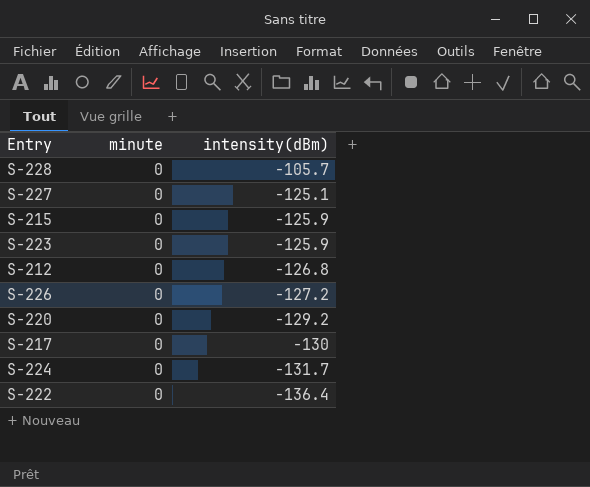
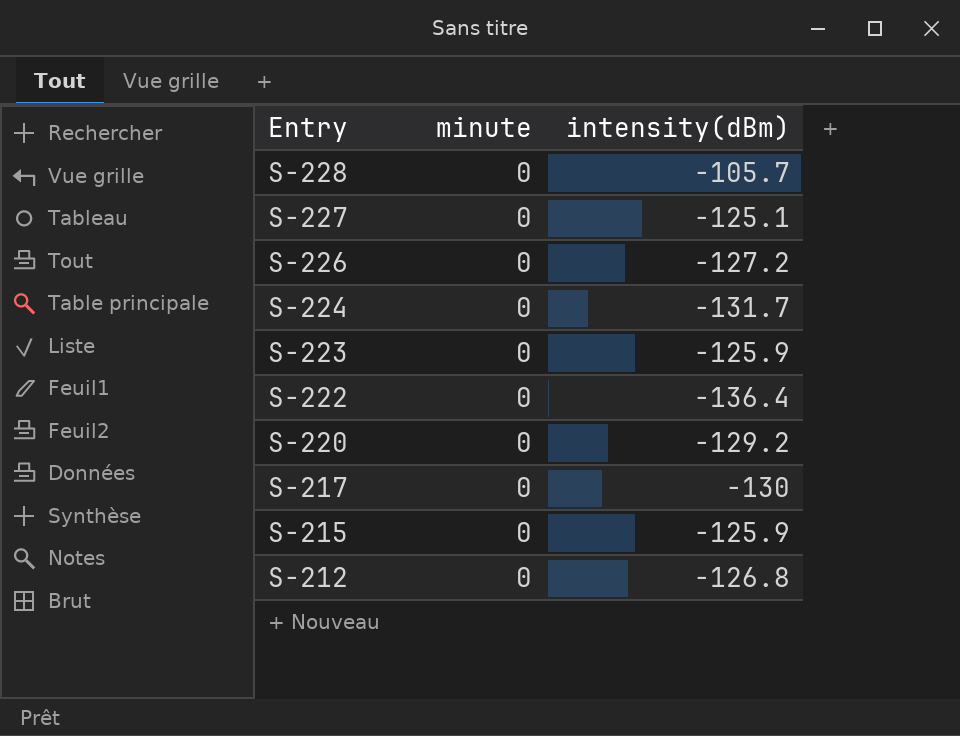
row order: intensity(dBm) descending -> Entry descending

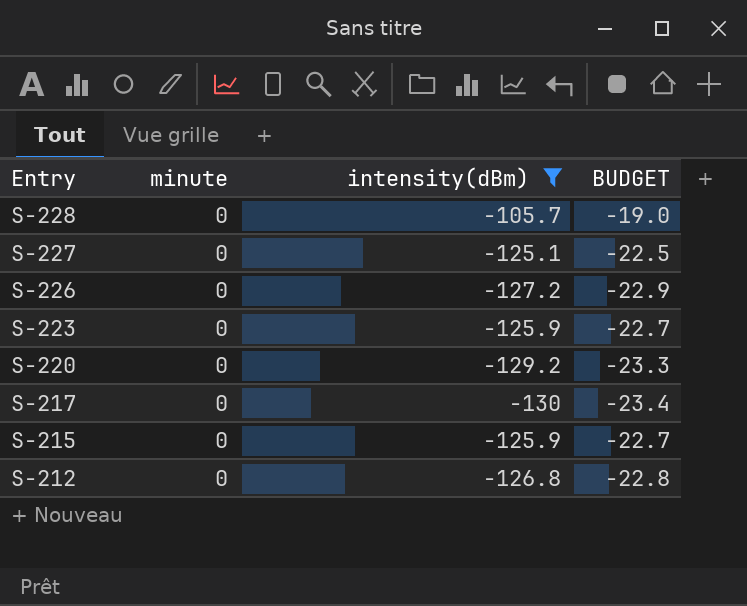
filter: none -> intensity(dBm) >= -130
column BUDGET | formula: none -> [intensity(dBm)] * 0.18

